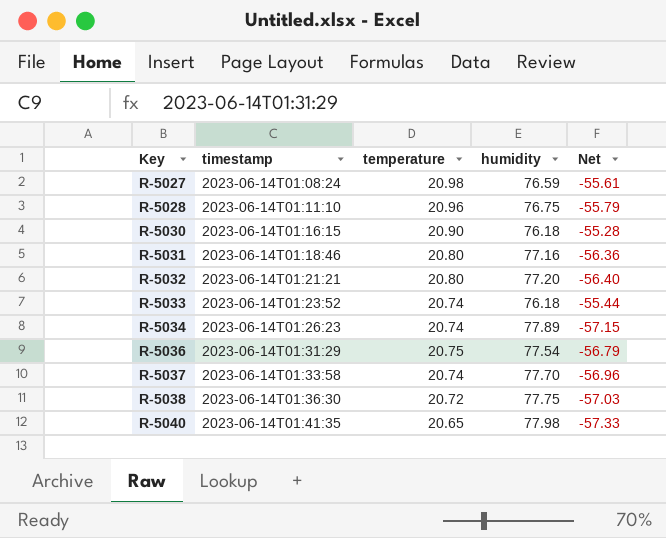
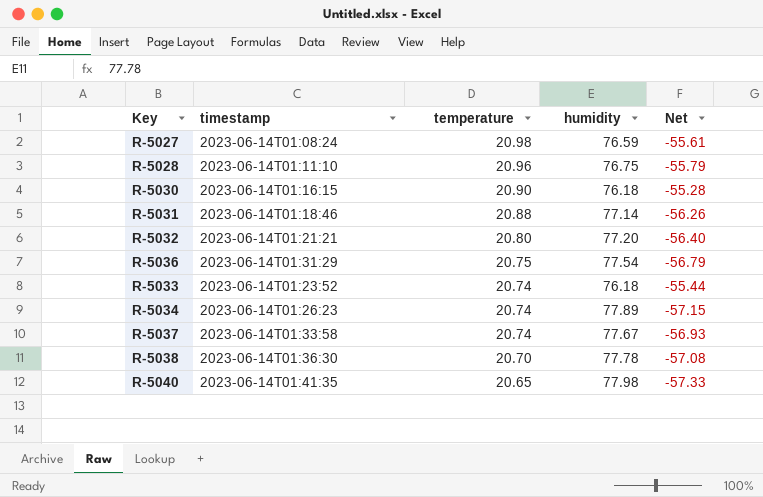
row order: Key ascending -> temperature descending
R-5031 | temperature: 20.80 -> 20.88
R-5031 | humidity: 77.16 -> 77.14
R-5031 | Net: -56.36 -> -56.26
R-5037 | humidity: 77.70 -> 77.67
R-5037 | Net: -56.96 -> -56.93
R-5038 | temperature: 20.72 -> 20.70
R-5038 | humidity: 77.75 -> 77.78
R-5038 | Net: -57.03 -> -57.08

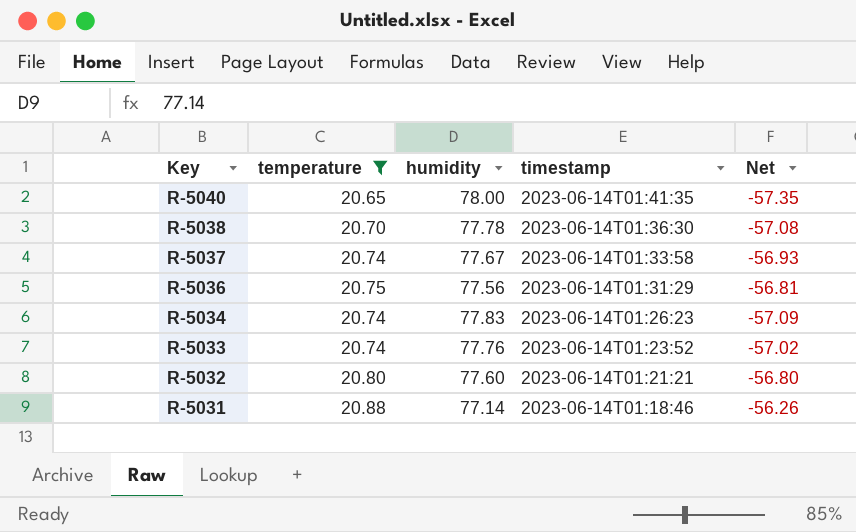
filter: none -> temperature <= 20.88
row order: temperature descending -> Key descending
column timestamp | position: 2 -> 4
R-5040 | humidity: 77.98 -> 78.00
R-5040 | Net: -57.33 -> -57.35
R-5036 | humidity: 77.54 -> 77.56
R-5036 | Net: -56.79 -> -56.81
R-5034 | humidity: 77.89 -> 77.83
R-5034 | Net: -57.15 -> -57.09
R-5033 | humidity: 76.18 -> 77.76
R-5033 | Net: -55.44 -> -57.02
R-5032 | humidity: 77.20 -> 77.60
R-5032 | Net: -56.40 -> -56.80

